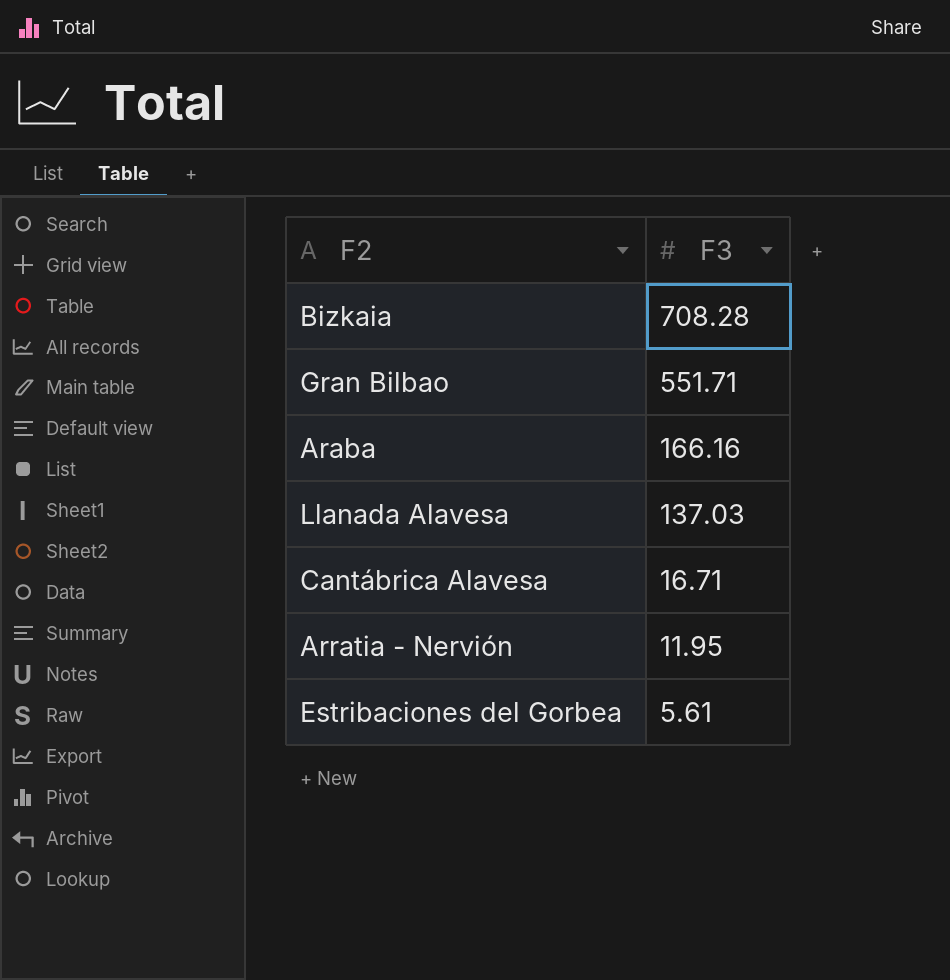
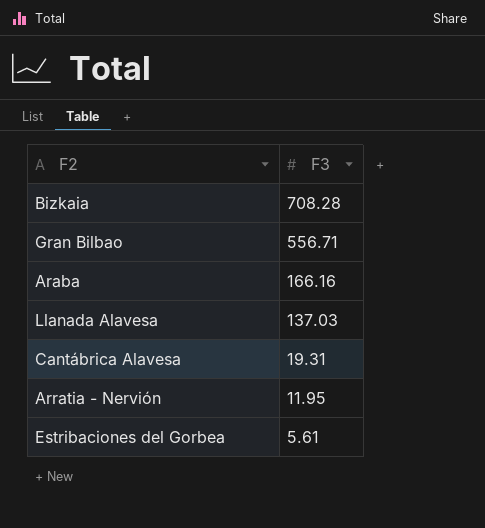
Gran Bilbao | F3: 551.71 -> 556.71
Cantábrica Alavesa | F3: 16.71 -> 19.31

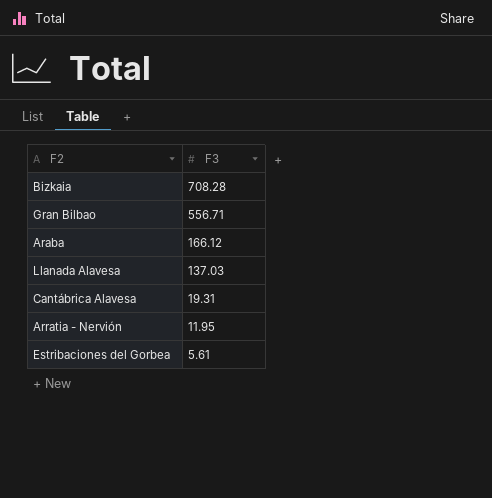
Araba | F3: 166.16 -> 166.12

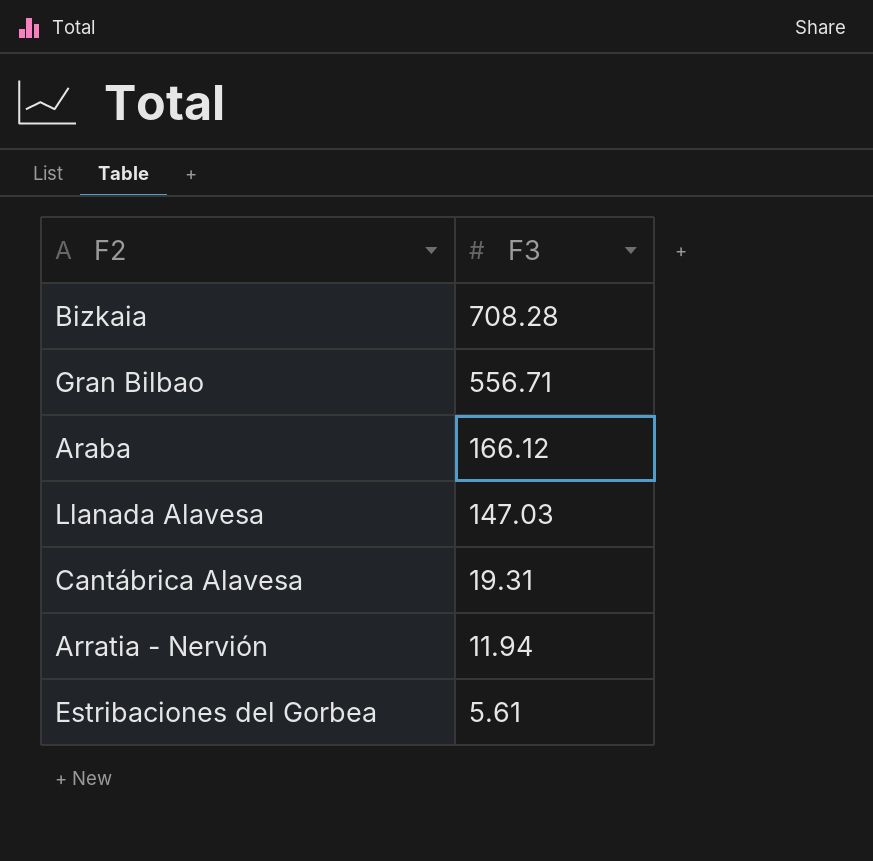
Llanada Alavesa | F3: 137.03 -> 147.03
Arratia - Nervión | F3: 11.95 -> 11.94

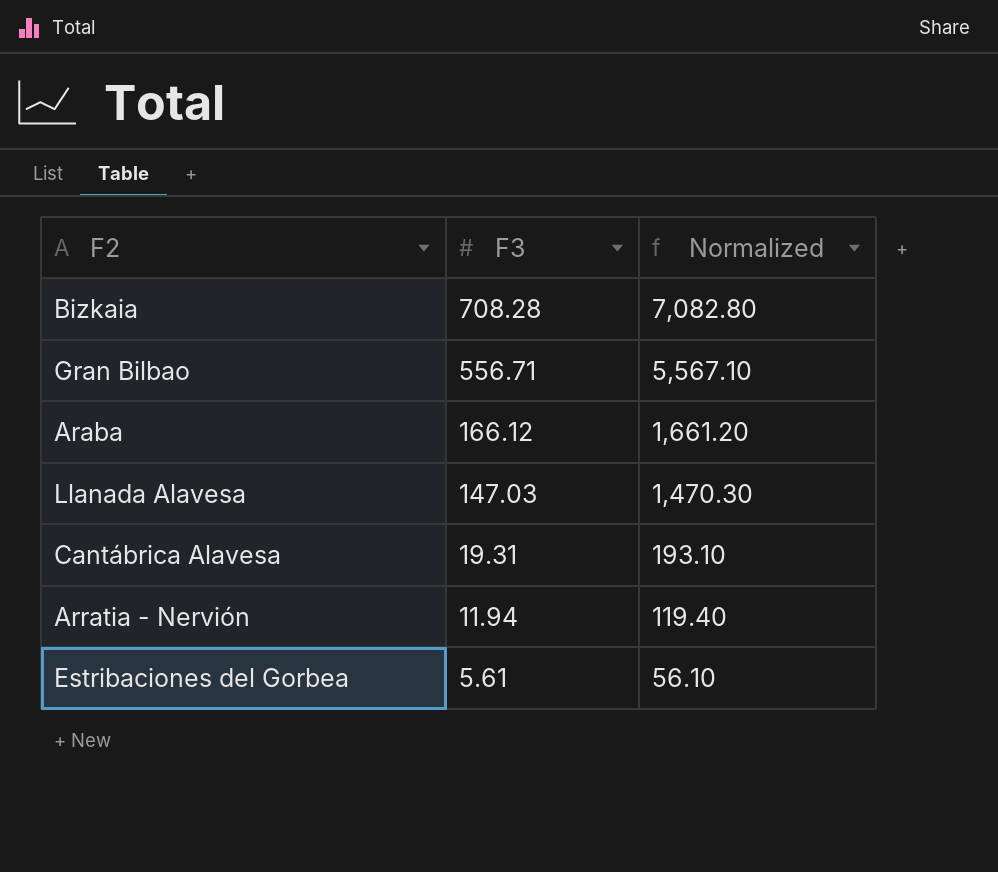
column Normalized | formula: none -> [F3] * 10

